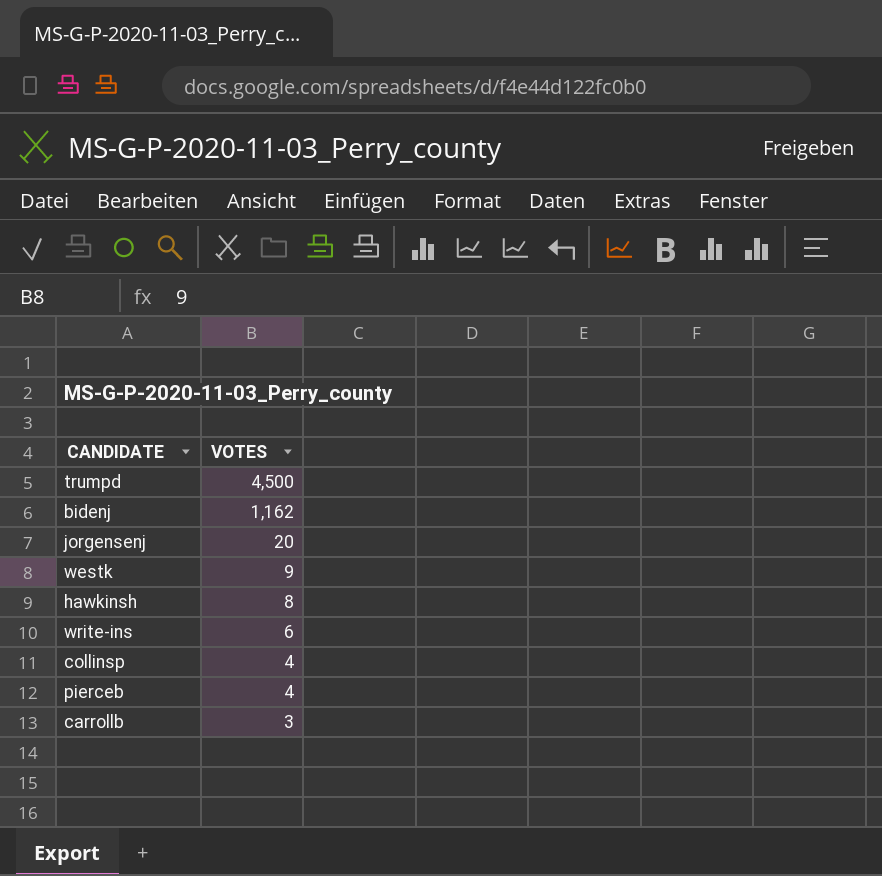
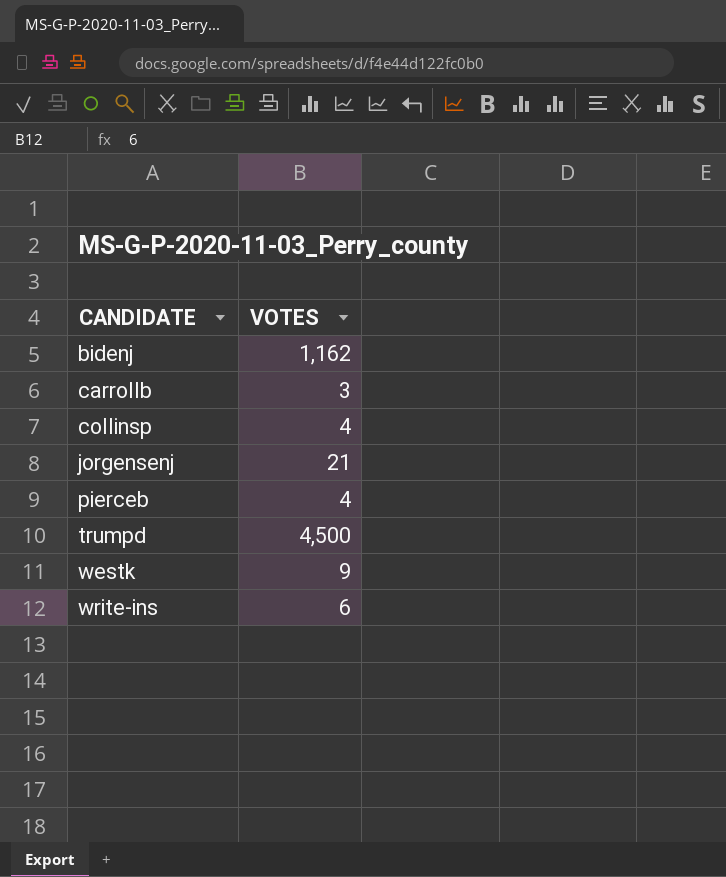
row order: VOTES descending -> CANDIDATE ascending
row hawkinsh: 8 -> none
jorgensenj | VOTES: 20 -> 21

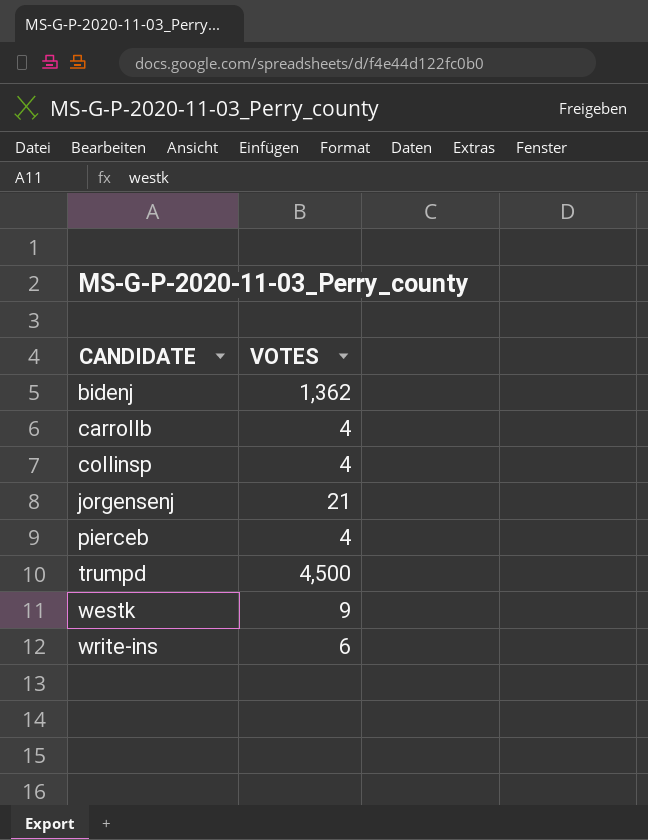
bidenj | VOTES: 1,162 -> 1,362
carrollb | VOTES: 3 -> 4

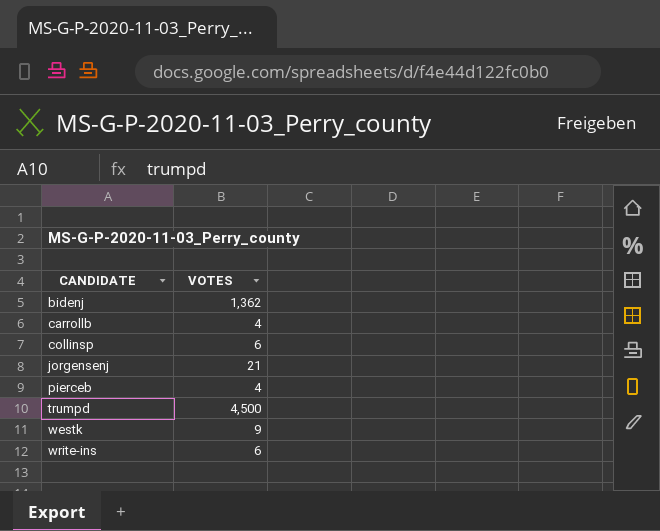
collinsp | VOTES: 4 -> 6

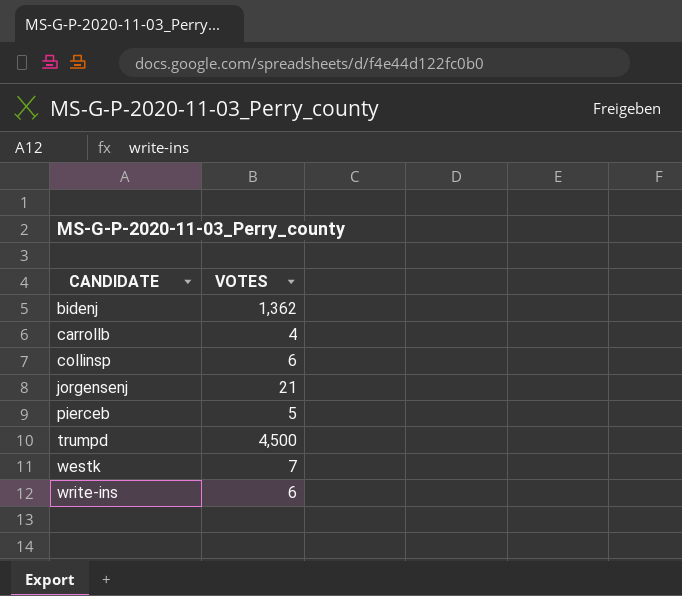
pierceb | VOTES: 4 -> 5
westk | VOTES: 9 -> 7

